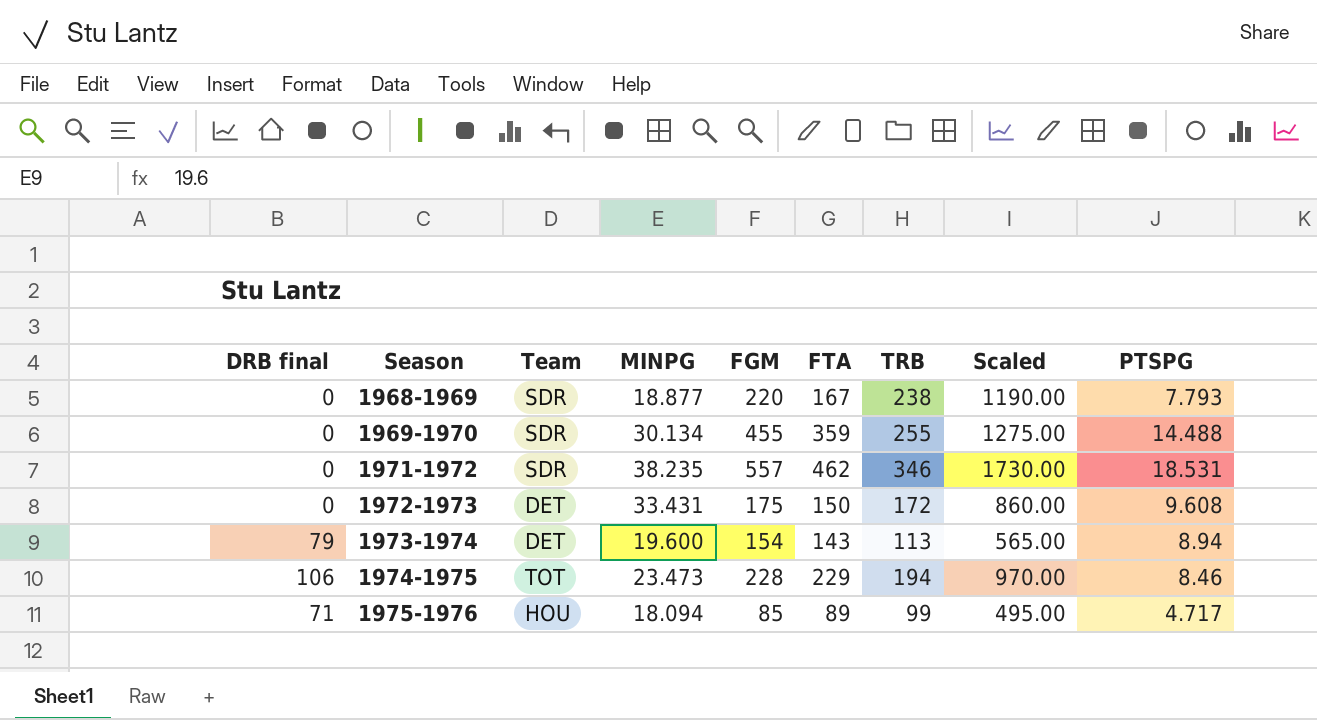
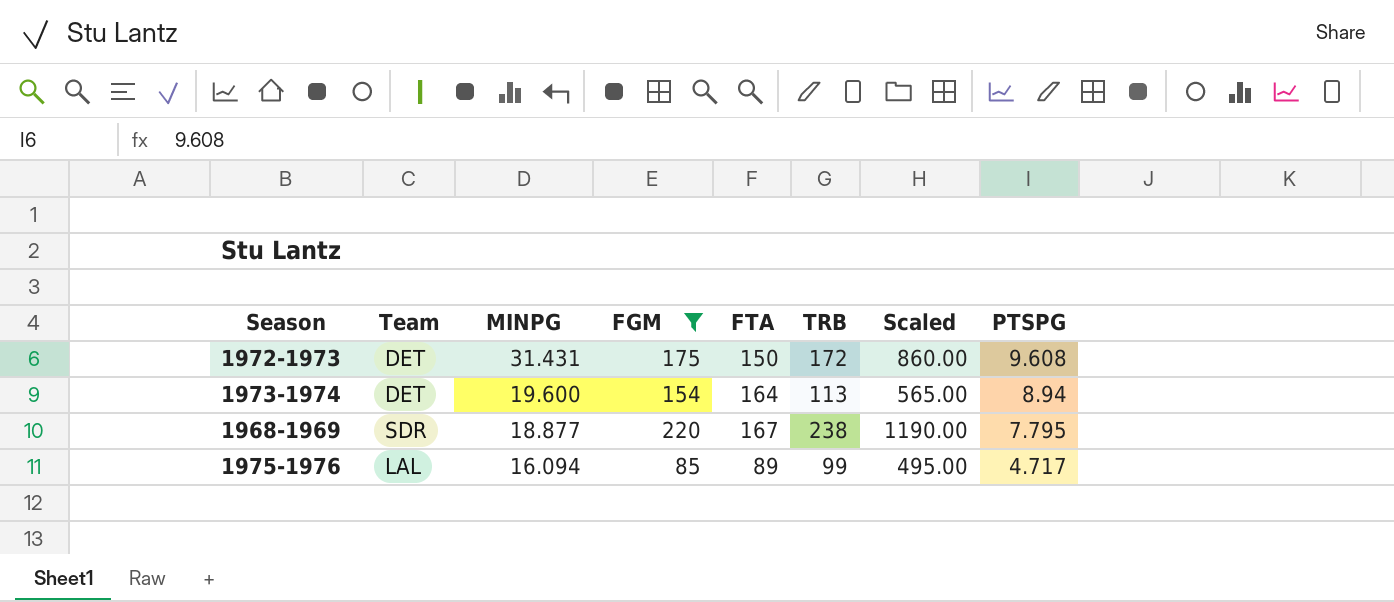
filter: none -> FGM <= 220
row order: Season ascending -> MINPG descending
column DRB final | position: 1 -> none
1972-1973 | MINPG: 33.431 -> 31.431
1973-1974 | FTA: 143 -> 164
1968-1969 | PTSPG: 7.793 -> 7.795
1975-1976 | Team: HOU -> LAL
1975-1976 | MINPG: 18.094 -> 16.094

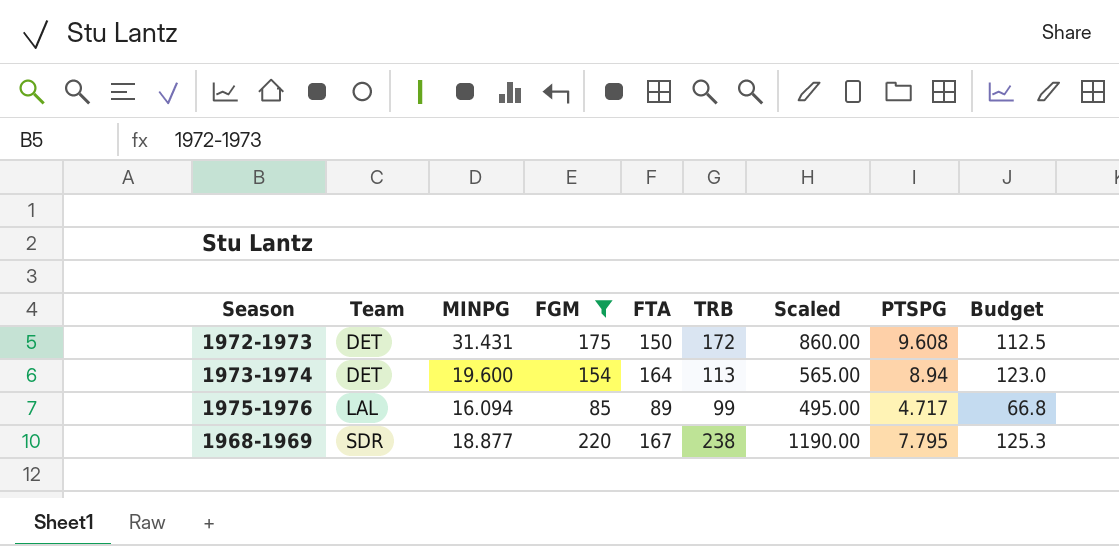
row order: MINPG descending -> Team ascending
column Budget | formula: none -> [FTA] * 0.75

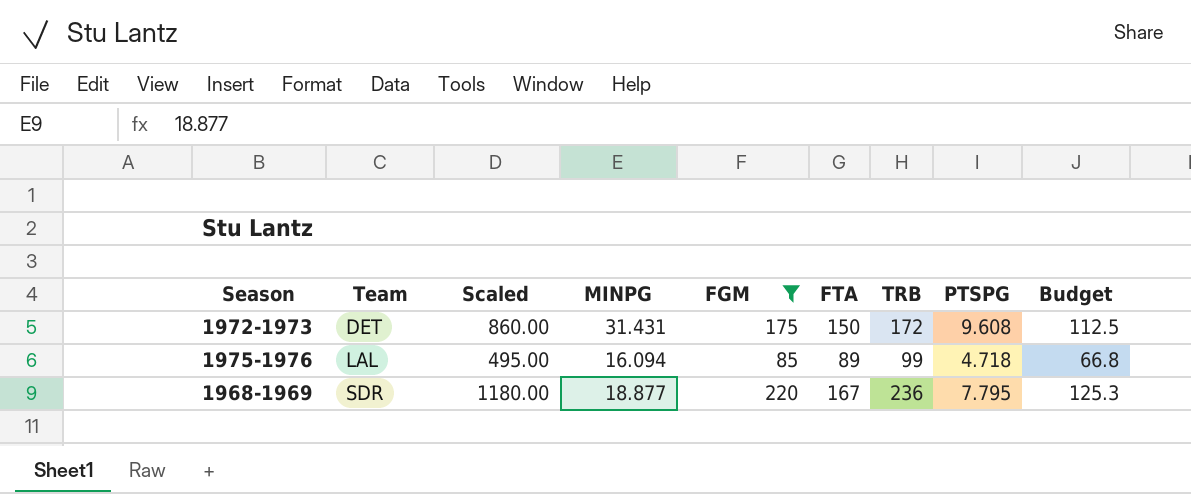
column Scaled | position: 7 -> 3
row 1973-1974: DET | 19.600 | 154 | 164 | 113 | 565.00 | 8.94 | 123.0 -> none
1975-1976 | PTSPG: 4.717 -> 4.718
1968-1969 | Scaled: 1190.00 -> 1180.00
1968-1969 | TRB: 238 -> 236

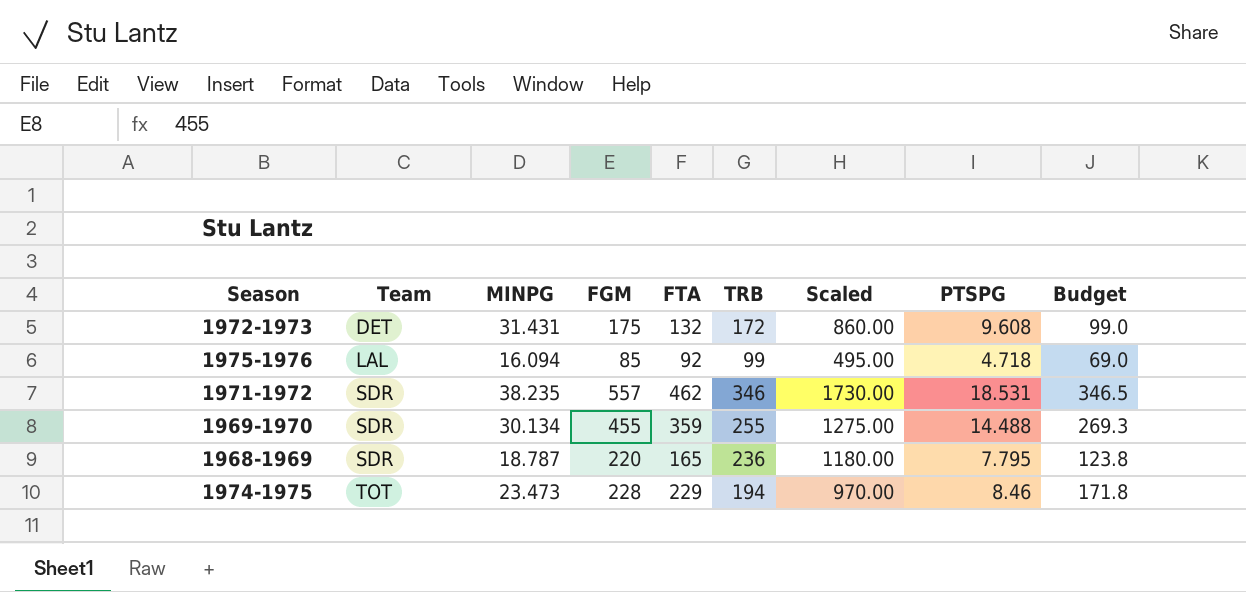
filter: FGM <= 220 -> none
column Scaled | position: 3 -> 7
1972-1973 | FTA: 150 -> 132
1972-1973 | Budget: 112.5 -> 99.0
1975-1976 | FTA: 89 -> 92
1975-1976 | Budget: 66.8 -> 69.0
1968-1969 | MINPG: 18.877 -> 18.787
1968-1969 | FTA: 167 -> 165
1968-1969 | Budget: 125.3 -> 123.8

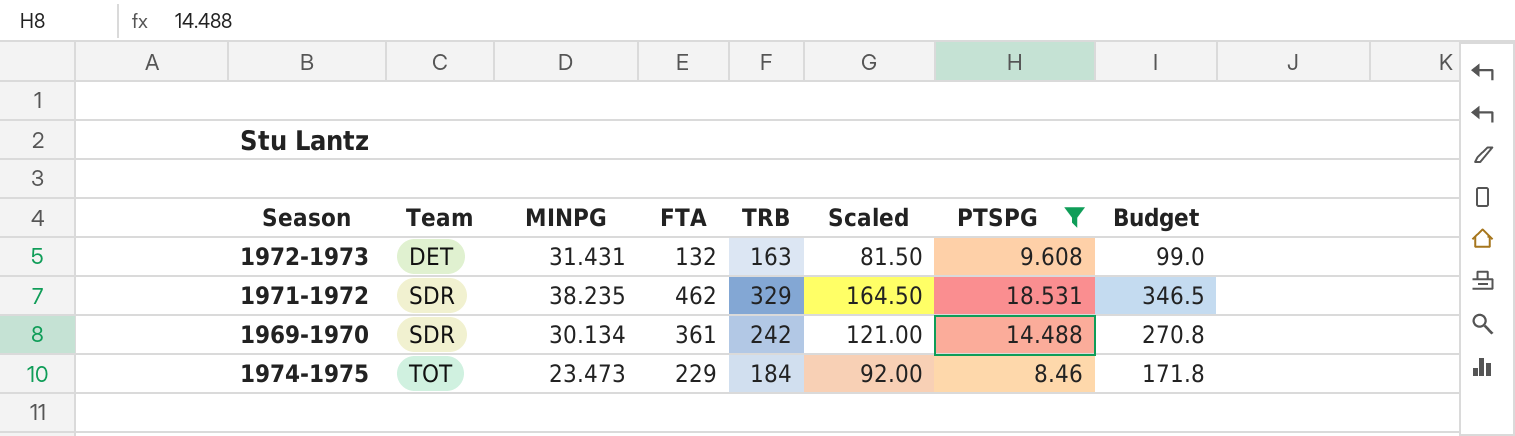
filter: none -> PTSPG >= 8.46
column FGM | position: 4 -> none
column Scaled | formula: [TRB] * 5 -> [TRB] * 0.5
1972-1973 | TRB: 172 -> 163
1971-1972 | TRB: 346 -> 329
1969-1970 | FTA: 359 -> 361
1969-1970 | TRB: 255 -> 242
1969-1970 | Budget: 269.3 -> 270.8
1974-1975 | TRB: 194 -> 184

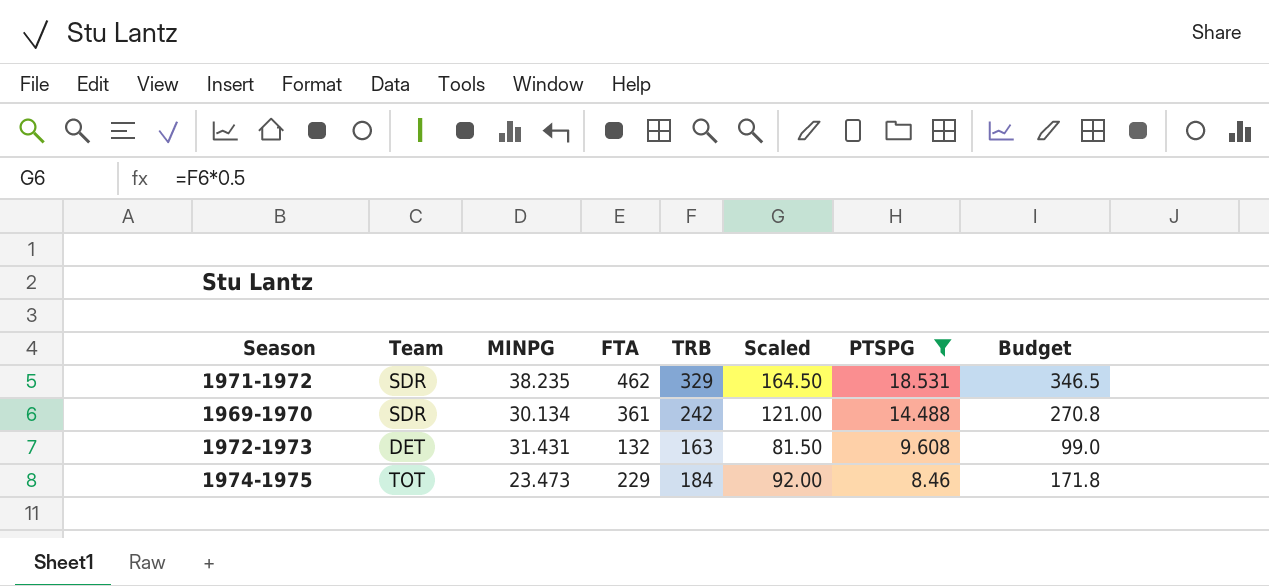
row order: Team ascending -> PTSPG descending

